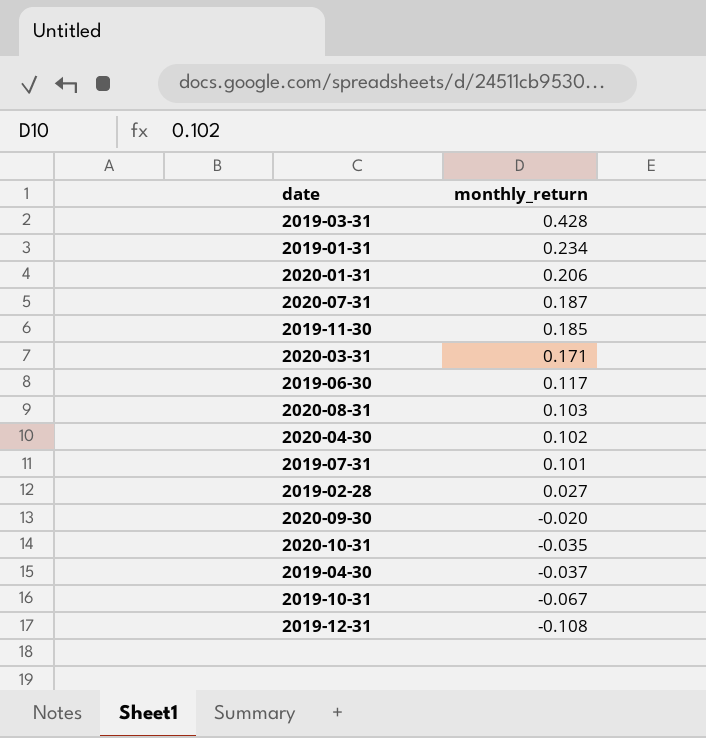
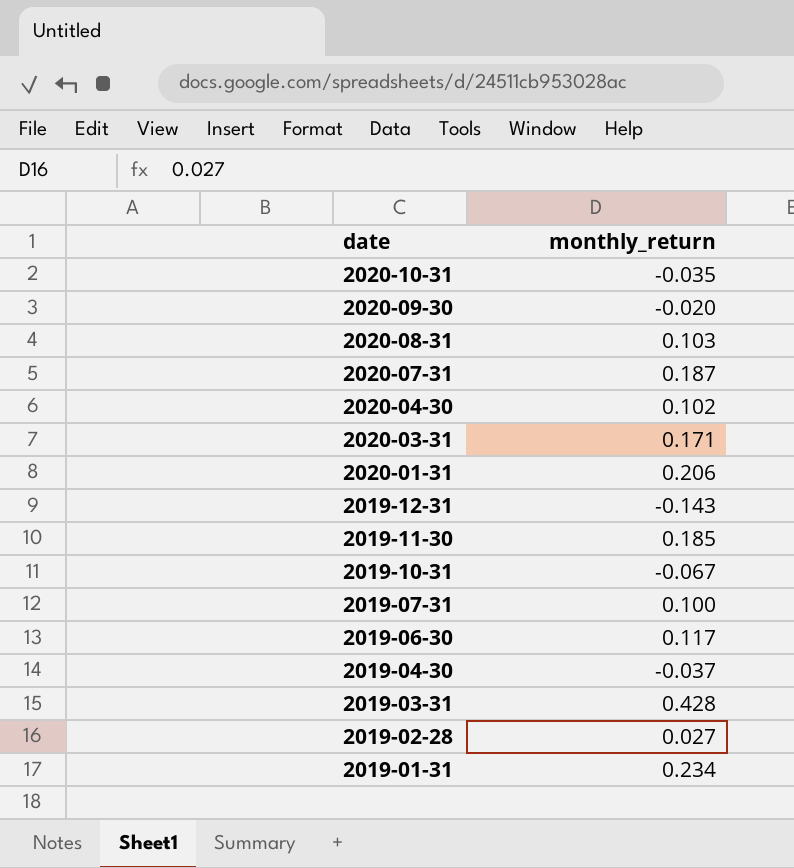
row order: monthly_return descending -> date descending
2019-12-31 | monthly_return: -0.108 -> -0.143
2019-07-31 | monthly_return: 0.101 -> 0.100

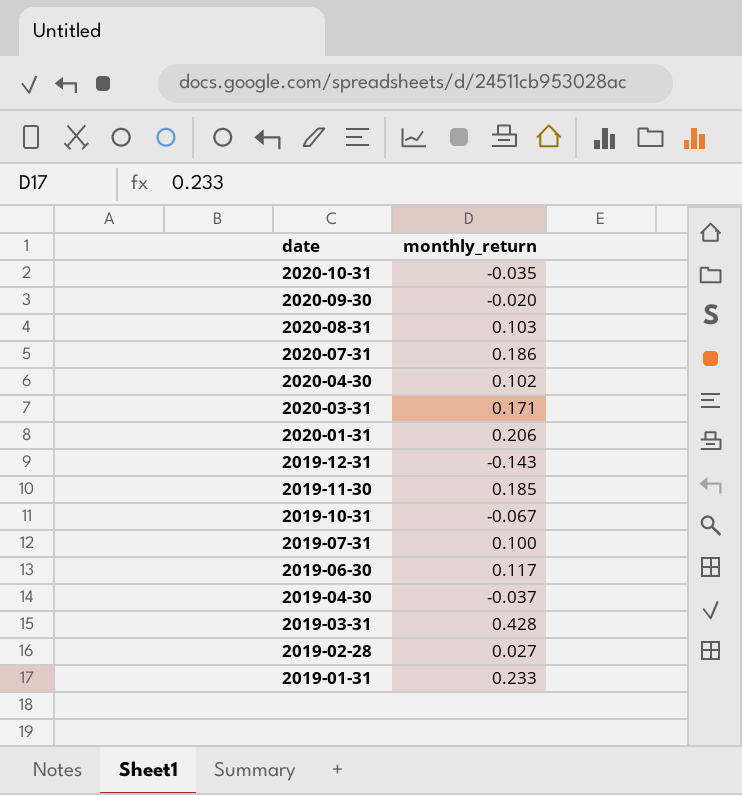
2020-07-31 | monthly_return: 0.187 -> 0.186
2019-01-31 | monthly_return: 0.234 -> 0.233

